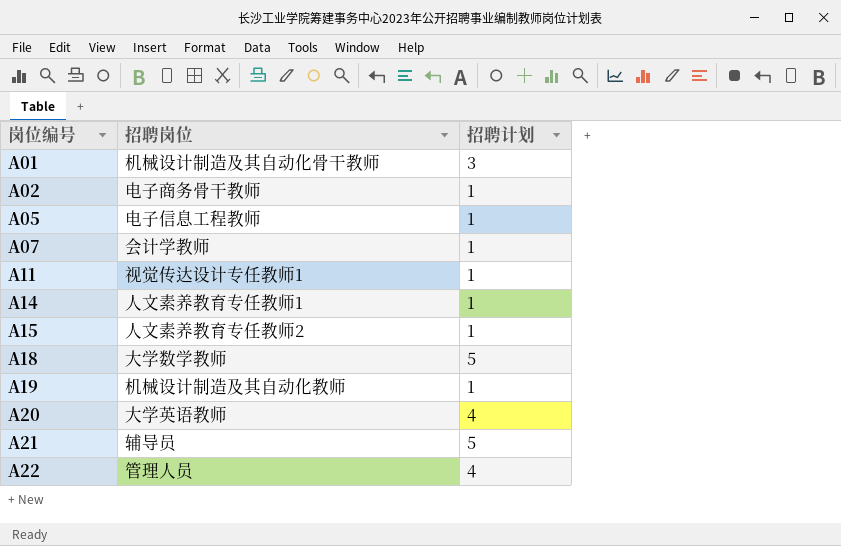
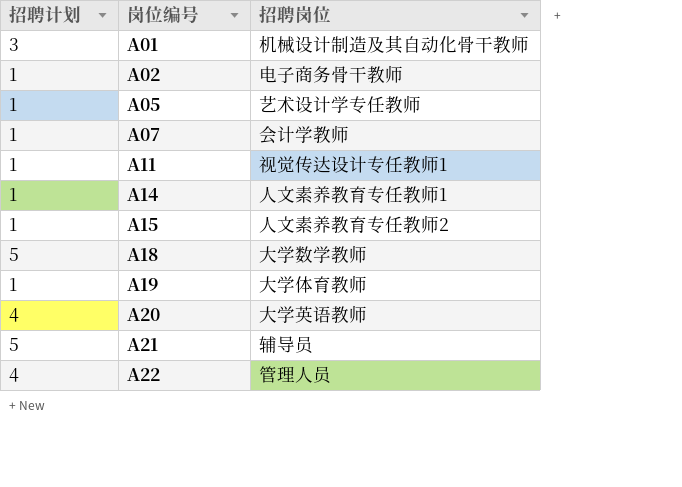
column 招聘计划 | position: 3 -> 1
A05 | 招聘岗位: 电子信息工程教师 -> 艺术设计学专任教师
A19 | 招聘岗位: 机械设计制造及其自动化教师 -> 大学体育教师

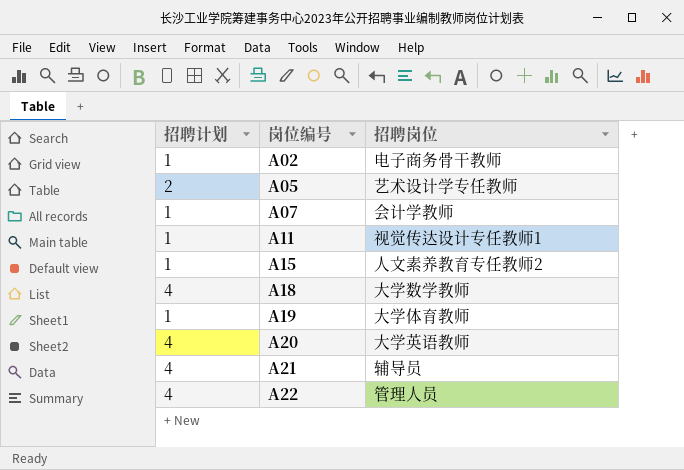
row A01: 3 | 机械设计制造及其自动化骨干教师 -> none
row A14: 1 | 人文素养教育专任教师1 -> none
A05 | 招聘计划: 1 -> 2
A18 | 招聘计划: 5 -> 4
A21 | 招聘计划: 5 -> 4

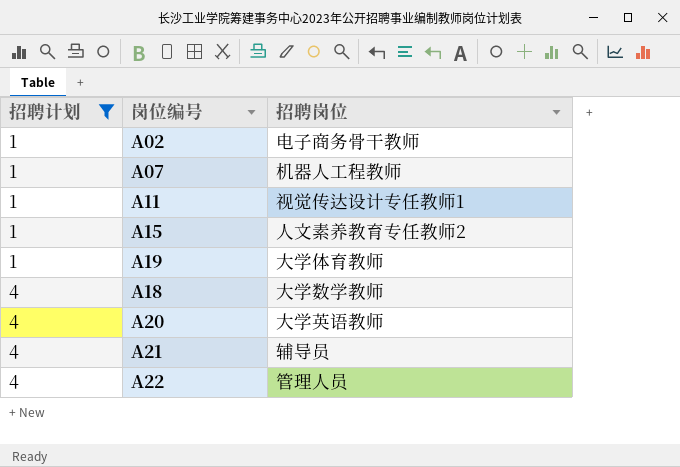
filter: none -> 招聘计划 != 2
row order: 岗位编号 ascending -> 招聘计划 ascending
A07 | 招聘岗位: 会计学教师 -> 机器人工程教师

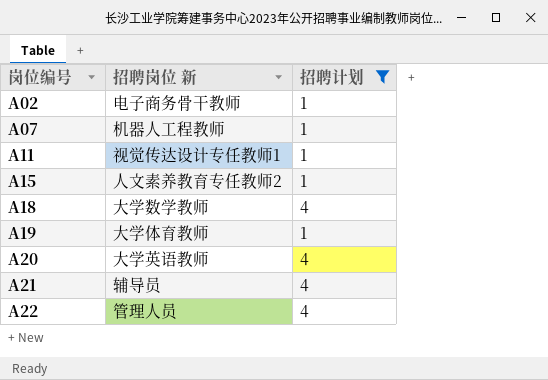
row order: 招聘计划 ascending -> 岗位编号 ascending
column name: 招聘岗位 -> 招聘岗位 新
column 招聘计划 | position: 1 -> 3

